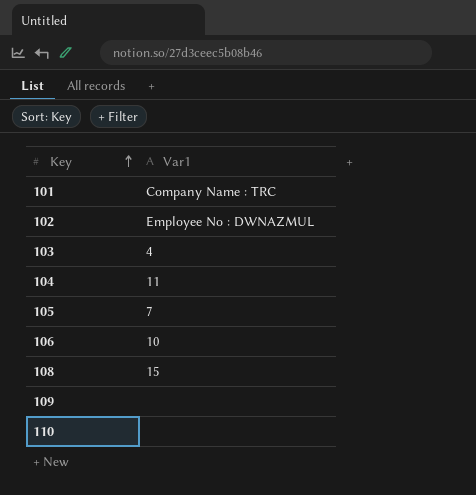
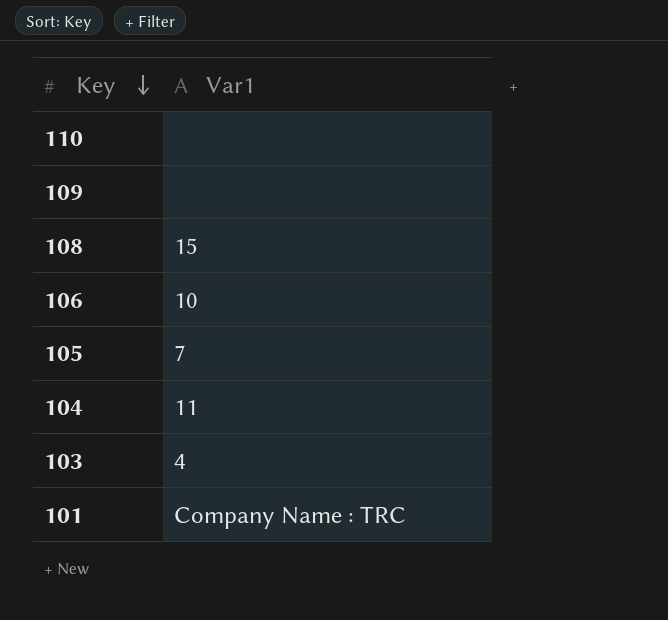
row order: Key ascending -> Key descending
row 102: Employee No : DWNAZMUL -> none

